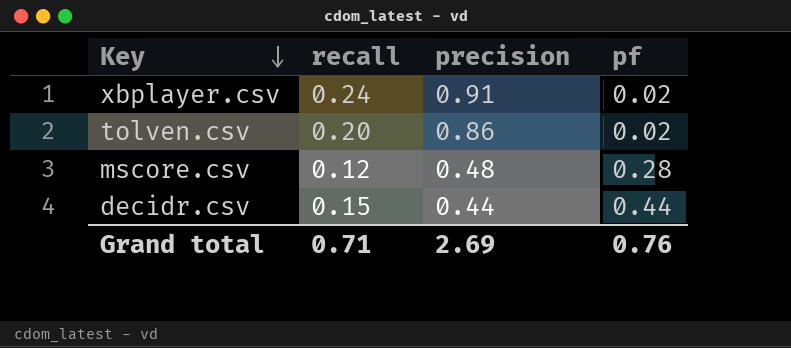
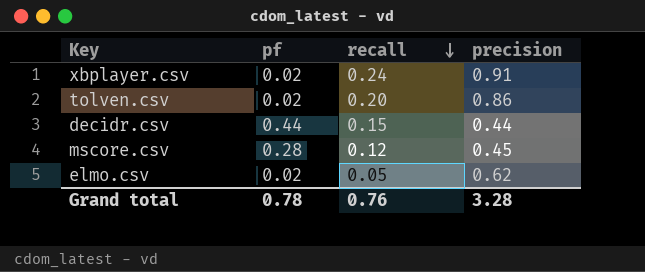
row order: Key descending -> recall descending
column pf | position: 4 -> 2
mscore.csv | precision: 0.48 -> 0.45
row elmo.csv: none -> 0.02 | 0.05 | 0.62
Grand total | pf: 0.76 -> 0.78
Grand total | recall: 0.71 -> 0.76
Grand total | precision: 2.69 -> 3.28

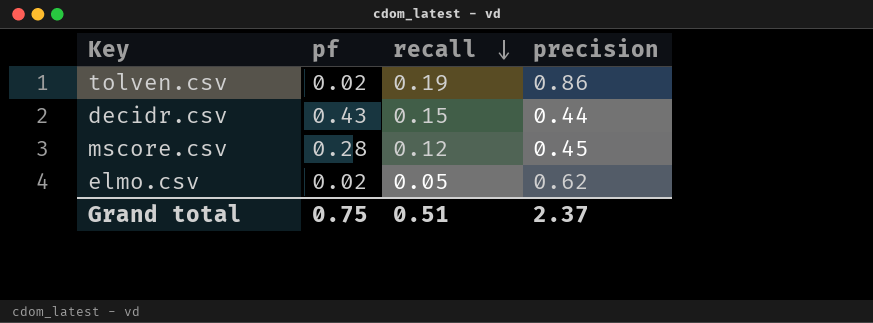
row xbplayer.csv: 0.02 | 0.24 | 0.91 -> none
tolven.csv | recall: 0.20 -> 0.19
decidr.csv | pf: 0.44 -> 0.43
Grand total | pf: 0.78 -> 0.75
Grand total | recall: 0.76 -> 0.51
Grand total | precision: 3.28 -> 2.37

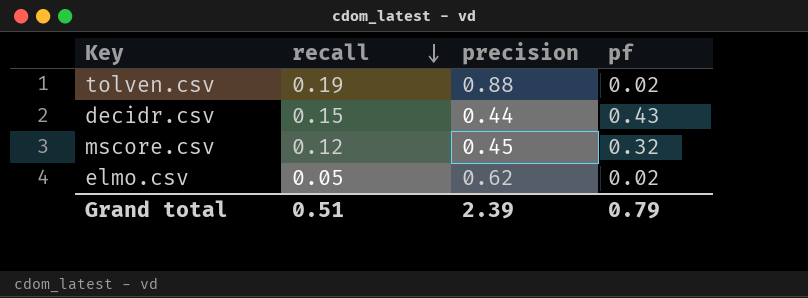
column pf | position: 2 -> 4
tolven.csv | precision: 0.86 -> 0.88
mscore.csv | pf: 0.28 -> 0.32
Grand total | precision: 2.37 -> 2.39
Grand total | pf: 0.75 -> 0.79

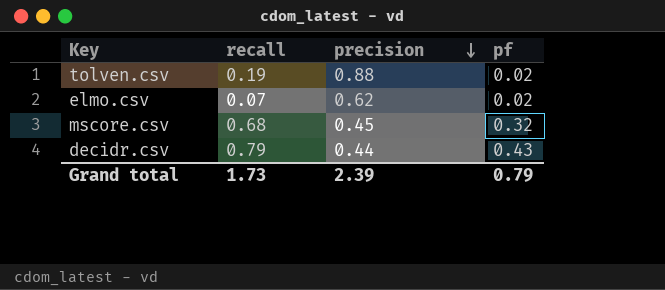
row order: recall descending -> precision descending
elmo.csv | recall: 0.05 -> 0.07
mscore.csv | recall: 0.12 -> 0.68
decidr.csv | recall: 0.15 -> 0.79
Grand total | recall: 0.51 -> 1.73

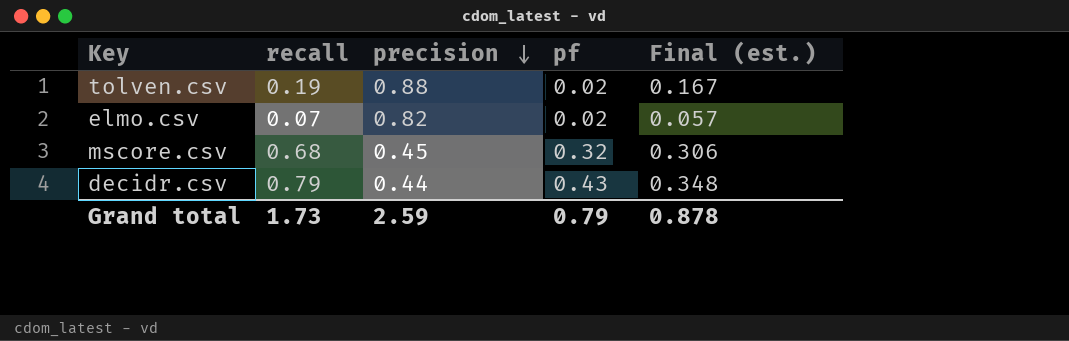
column Final (est.) | formula: none -> [recall] * [precision]
elmo.csv | precision: 0.62 -> 0.82
Grand total | precision: 2.39 -> 2.59

